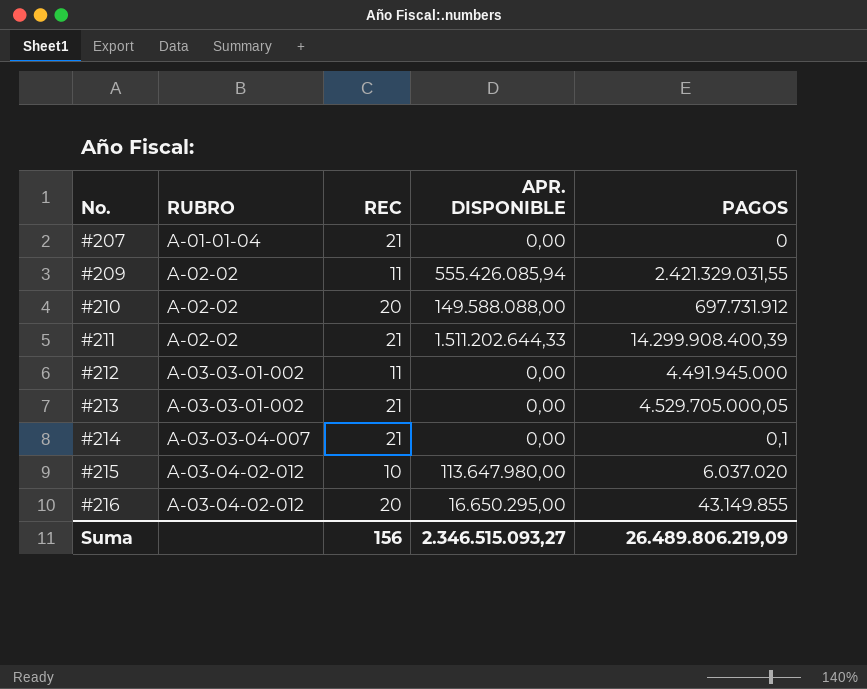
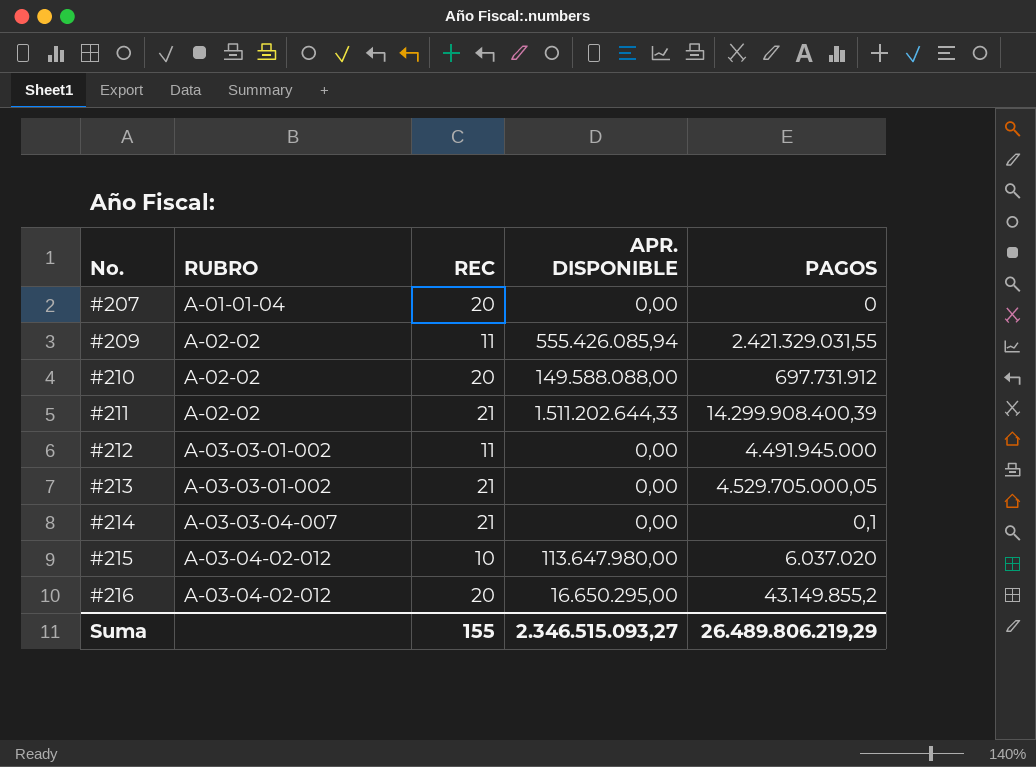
#207 | REC: 21 -> 20
#216 | PAGOS: 43.149.855 -> 43.149.855,2
Suma | REC: 156 -> 155
Suma | PAGOS: 26.489.806.219,09 -> 26.489.806.219,29

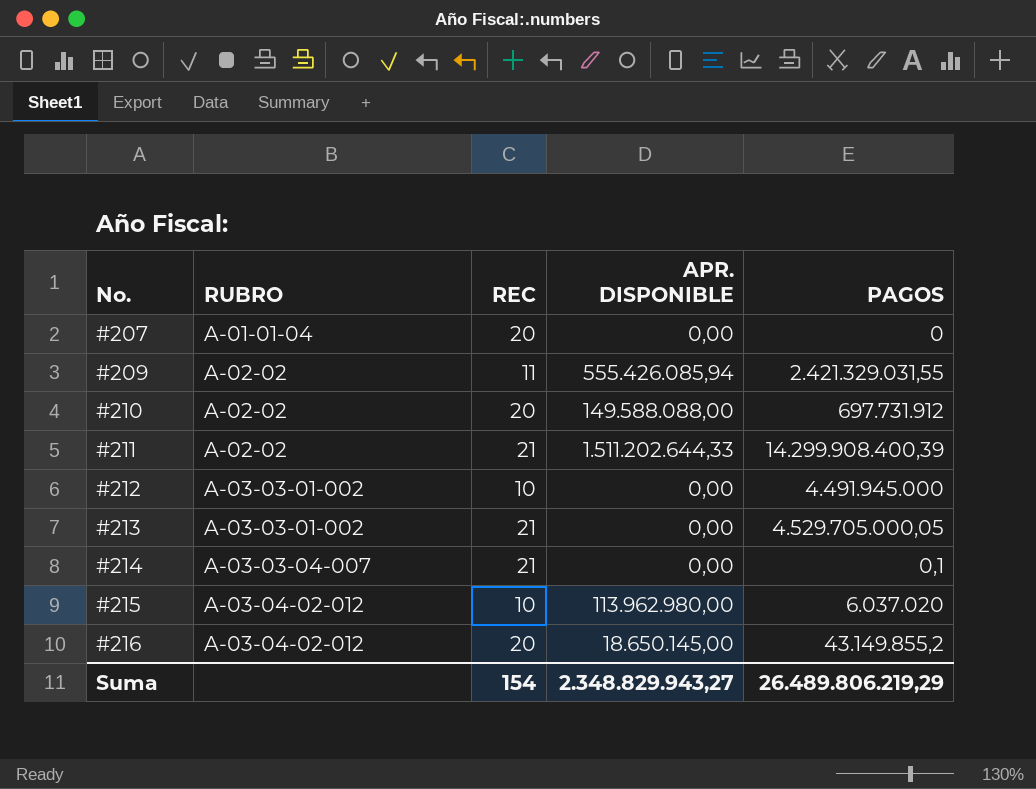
#212 | REC: 11 -> 10
#215 | APR. DISPONIBLE: 113.647.980,00 -> 113.962.980,00
#216 | APR. DISPONIBLE: 16.650.295,00 -> 18.650.145,00
Suma | REC: 155 -> 154
Suma | APR. DISPONIBLE: 2.346.515.093,27 -> 2.348.829.943,27

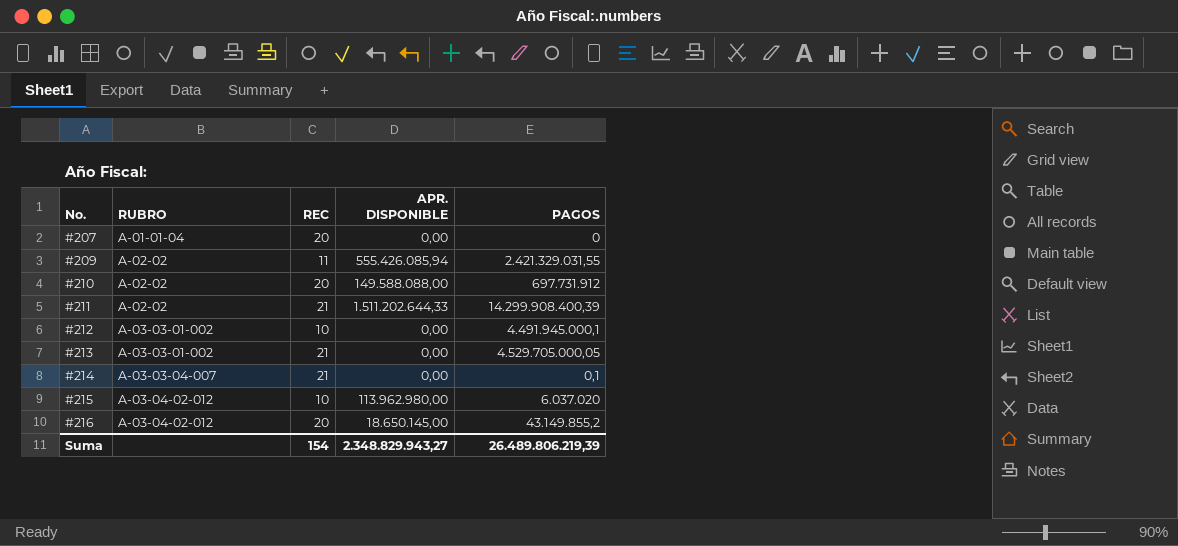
#212 | PAGOS: 4.491.945.000 -> 4.491.945.000,1
Suma | PAGOS: 26.489.806.219,29 -> 26.489.806.219,39

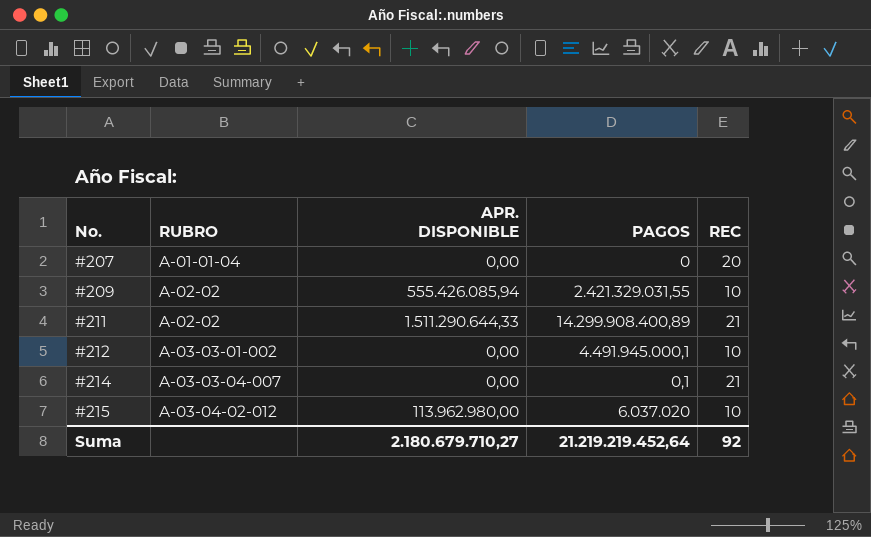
column REC | position: 3 -> 5
row #210: A-02-02 | 20 | 149.588.088,00 | 697.731.912 -> none
row #213: A-03-03-01-002 | 21 | 0,00 | 4.529.705.000,05 -> none
row #216: A-03-04-02-012 | 20 | 18.650.145,00 | 43.149.855,2 -> none
#209 | REC: 11 -> 10
#211 | APR. DISPONIBLE: 1.511.202.644,33 -> 1.511.290.644,33
#211 | PAGOS: 14.299.908.400,39 -> 14.299.908.400,89
Suma | APR. DISPONIBLE: 2.348.829.943,27 -> 2.180.679.710,27
Suma | PAGOS: 26.489.806.219,39 -> 21.219.219.452,64
Suma | REC: 154 -> 92

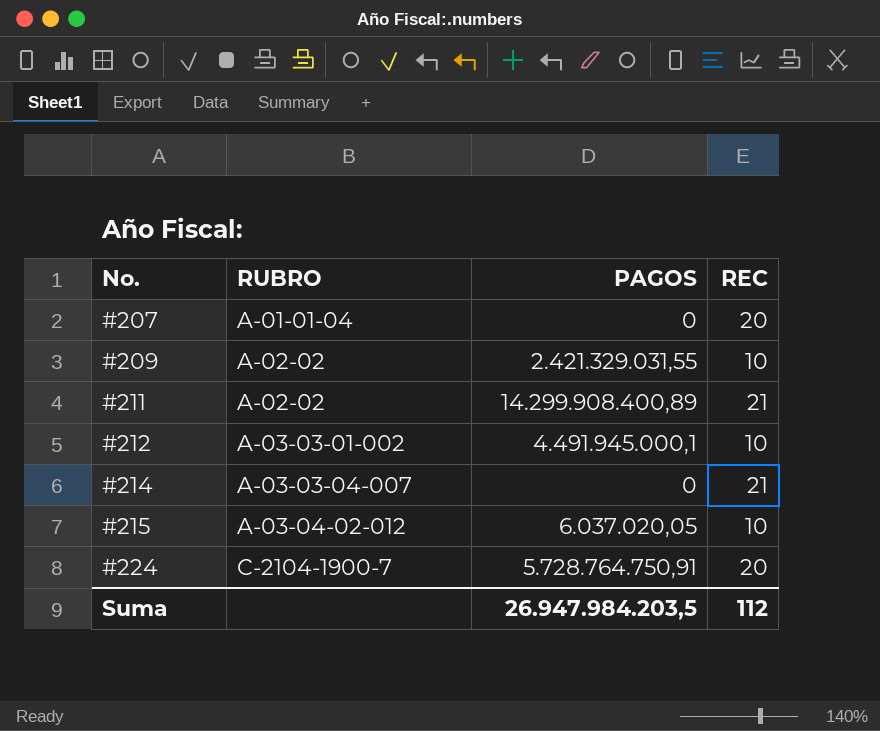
column APR. DISPONIBLE | position: 3 -> none
#214 | PAGOS: 0,1 -> 0
#215 | PAGOS: 6.037.020 -> 6.037.020,05
row #224: none -> C-2104-1900-7 | 5.728.764.750,91 | 20
Suma | PAGOS: 21.219.219.452,64 -> 26.947.984.203,5
Suma | REC: 92 -> 112

